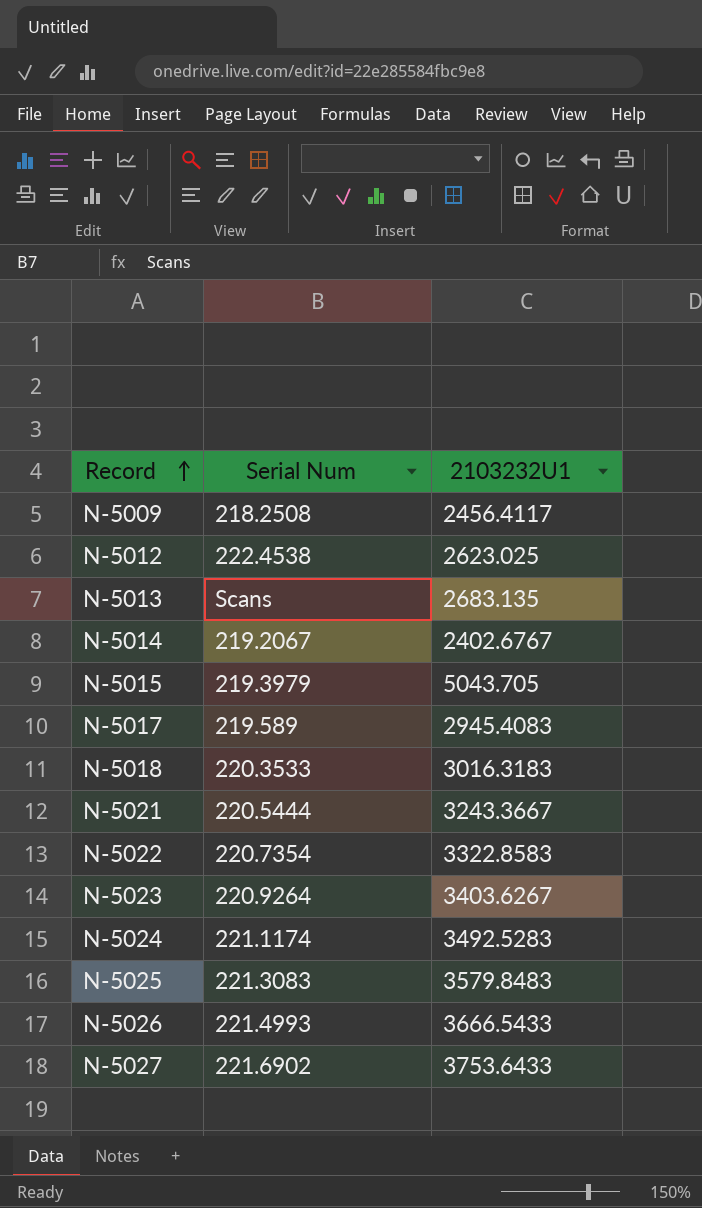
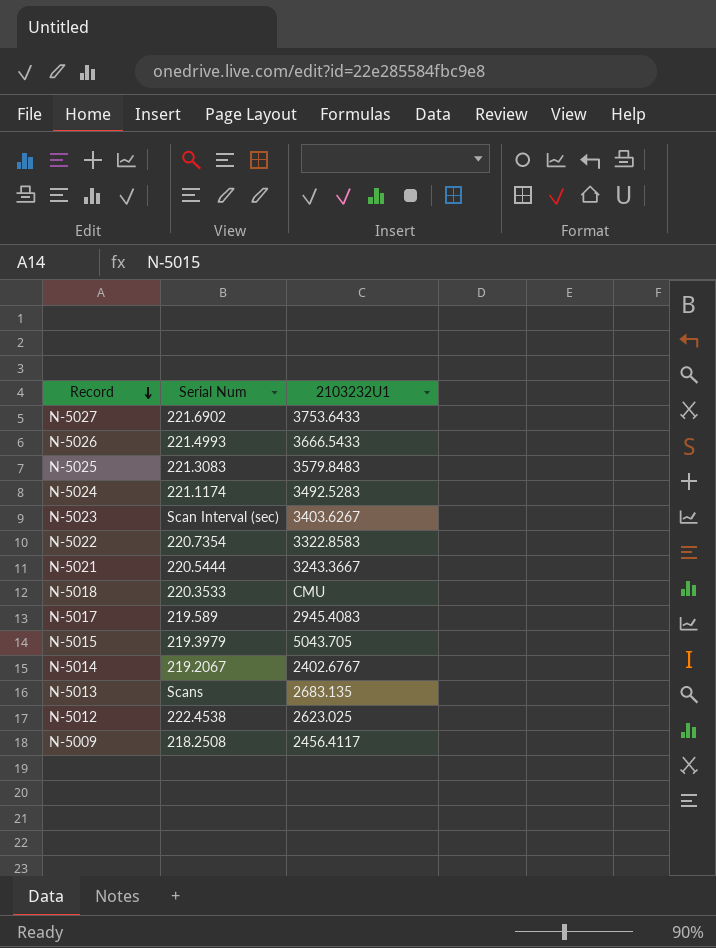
row order: Record ascending -> Record descending
N-5023 | Serial Num: 220.9264 -> Scan Interval (sec)
N-5018 | 2103232U1: 3016.3183 -> CMU

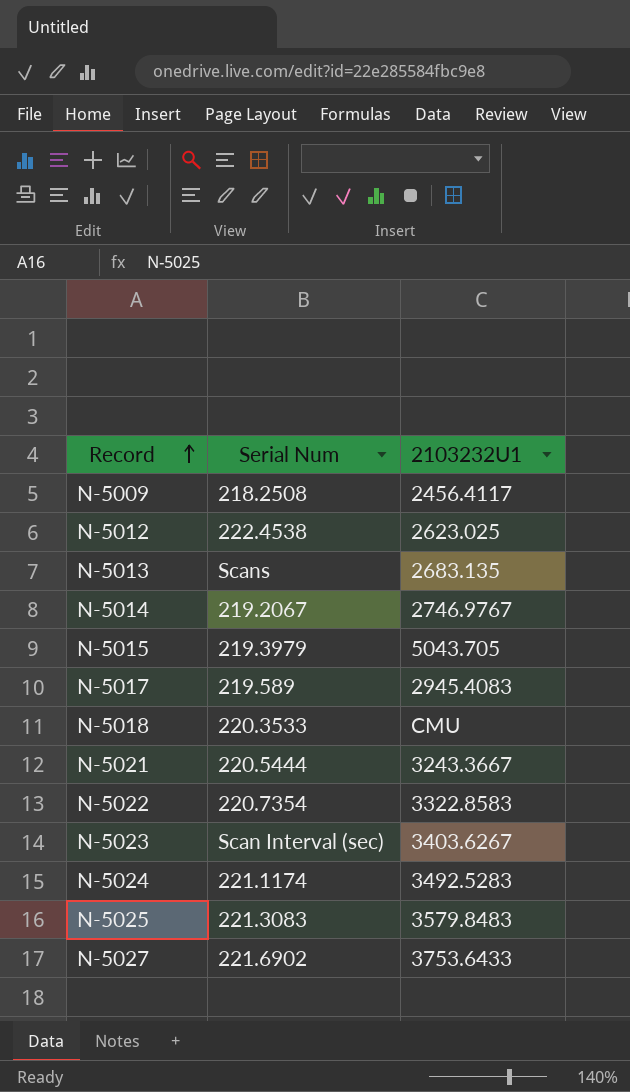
row order: Record descending -> Record ascending
row N-5026: 221.4993 | 3666.5433 -> none
N-5014 | 2103232U1: 2402.6767 -> 2746.9767

